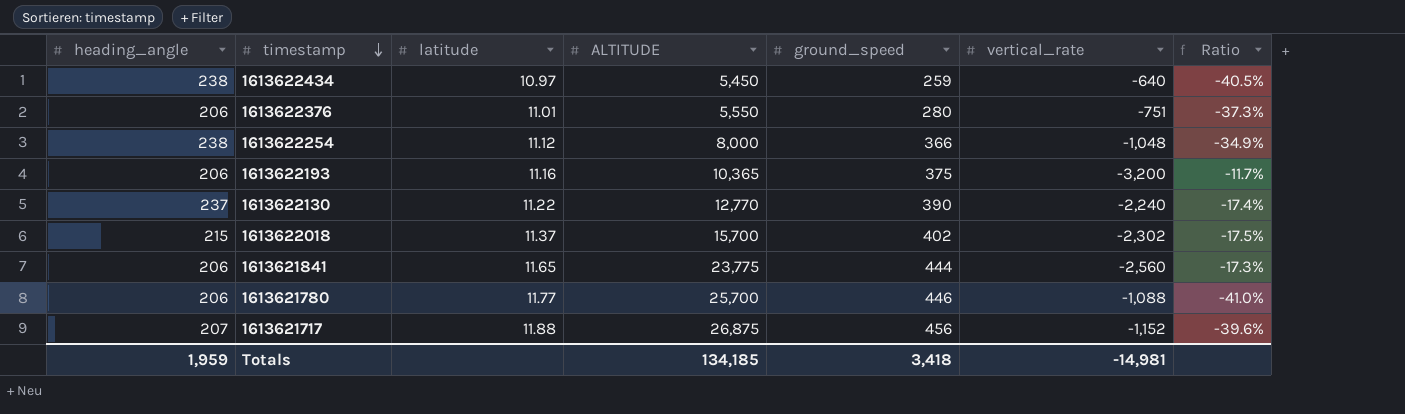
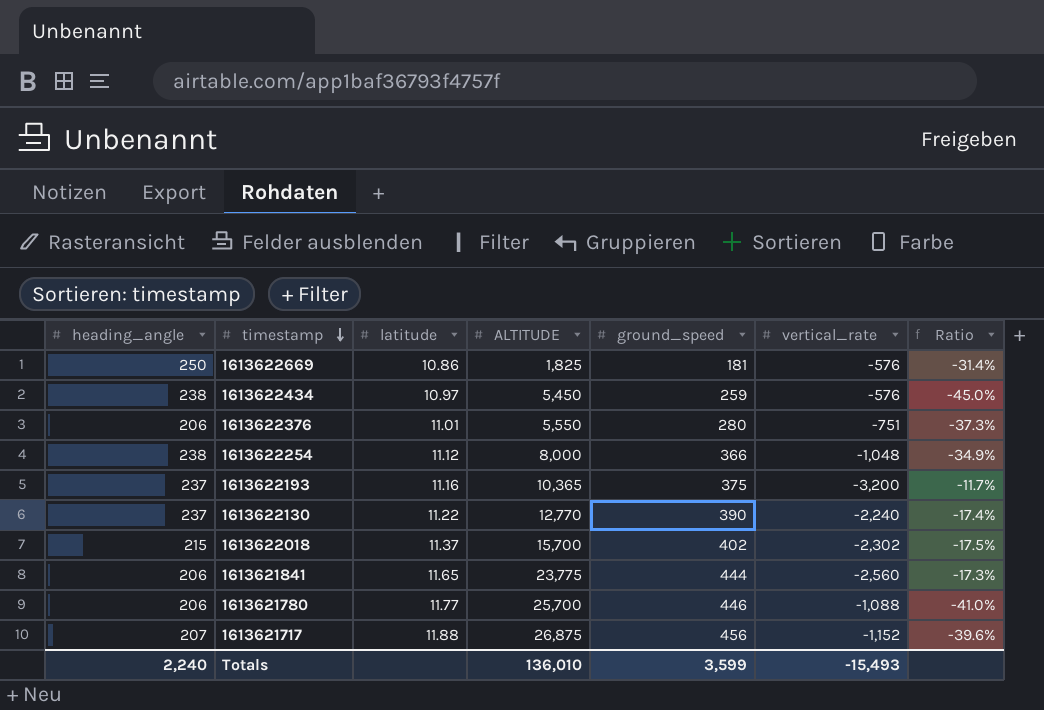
row 1613622669: none -> 250 | 10.86 | 1,825 | 181 | -576 | -31.4%
1613622434 | vertical_rate: -640 -> -576
1613622434 | Ratio: -40.5% -> -45.0%
1613622193 | heading_angle: 206 -> 237
Totals | heading_angle: 1,959 -> 2,240
Totals | ALTITUDE: 134,185 -> 136,010
Totals | ground_speed: 3,418 -> 3,599
Totals | vertical_rate: -14,981 -> -15,493

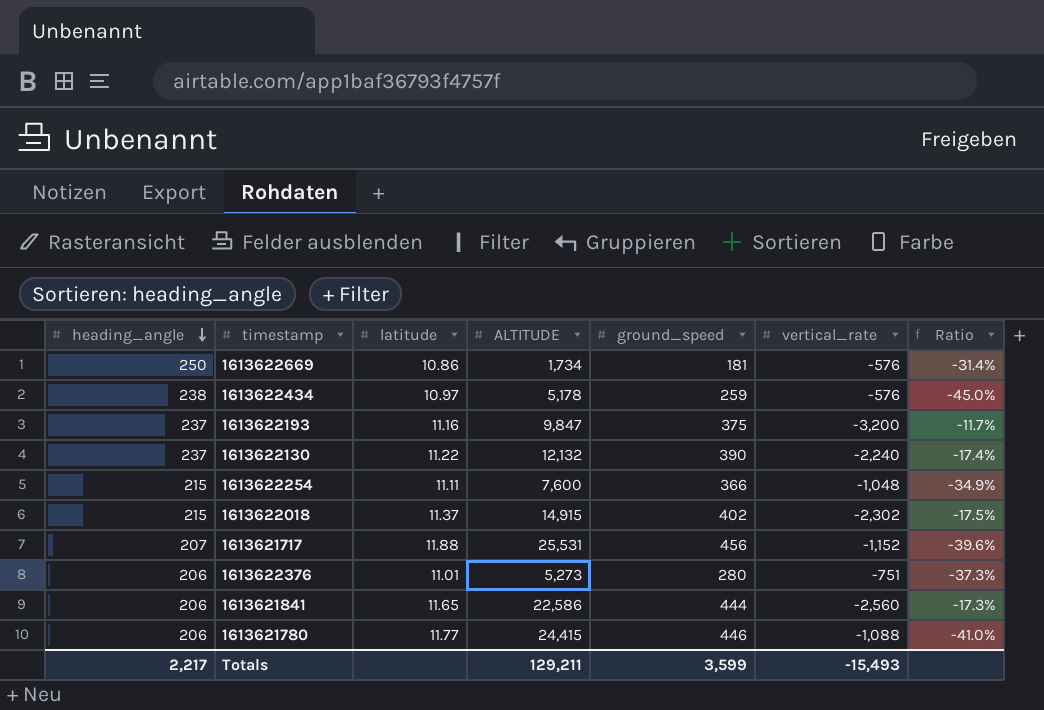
row order: timestamp descending -> heading_angle descending
1613622669 | ALTITUDE: 1,825 -> 1,734
1613622434 | ALTITUDE: 5,450 -> 5,178
1613622193 | ALTITUDE: 10,365 -> 9,847
1613622130 | ALTITUDE: 12,770 -> 12,132
1613622254 | heading_angle: 238 -> 215
1613622254 | latitude: 11.12 -> 11.11
1613622254 | ALTITUDE: 8,000 -> 7,600
1613622018 | ALTITUDE: 15,700 -> 14,915
1613621717 | ALTITUDE: 26,875 -> 25,531
1613622376 | ALTITUDE: 5,550 -> 5,273
1613621841 | ALTITUDE: 23,775 -> 22,586
1613621780 | ALTITUDE: 25,700 -> 24,415
Totals | heading_angle: 2,240 -> 2,217
Totals | ALTITUDE: 136,010 -> 129,211

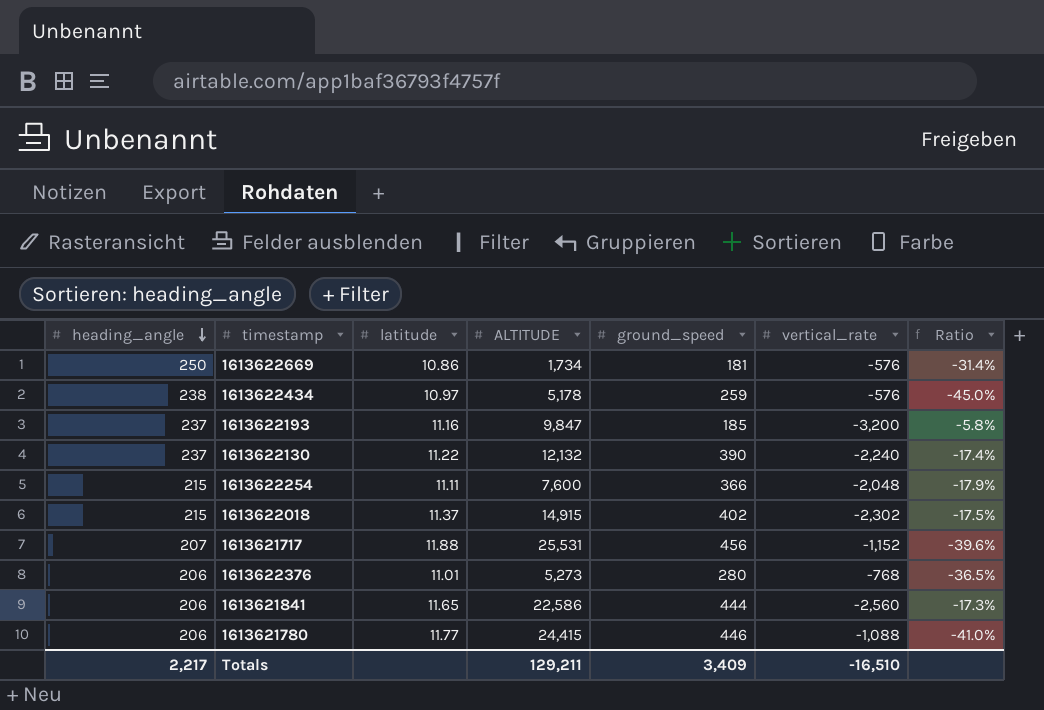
1613622193 | ground_speed: 375 -> 185
1613622193 | Ratio: -11.7% -> -5.8%
1613622254 | vertical_rate: -1,048 -> -2,048
1613622254 | Ratio: -34.9% -> -17.9%
1613622376 | vertical_rate: -751 -> -768
1613622376 | Ratio: -37.3% -> -36.5%
Totals | ground_speed: 3,599 -> 3,409
Totals | vertical_rate: -15,493 -> -16,510

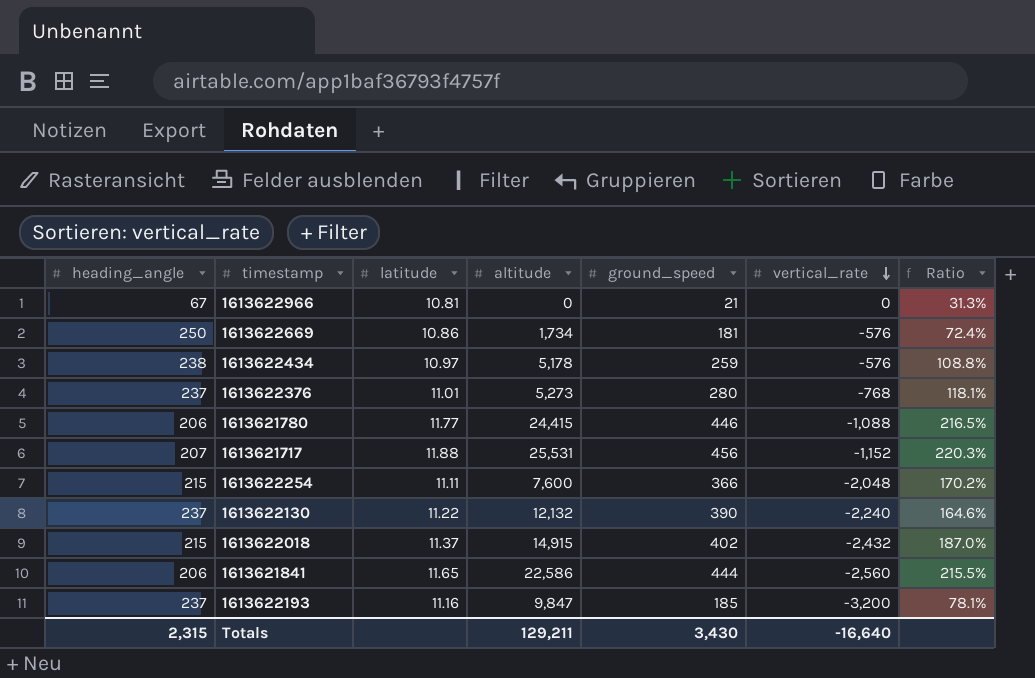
row order: heading_angle descending -> vertical_rate descending
column name: ALTITUDE -> altitude
column Ratio | formula: [ground_speed] / [vertical_rate] -> [ground_speed] / [heading_angle]
row 1613622966: none -> 67 | 10.81 | 0 | 21 | 0 | 31.3%
1613622376 | heading_angle: 206 -> 237
1613622018 | vertical_rate: -2,302 -> -2,432
Totals | heading_angle: 2,217 -> 2,315
Totals | ground_speed: 3,409 -> 3,430
Totals | vertical_rate: -16,510 -> -16,640

